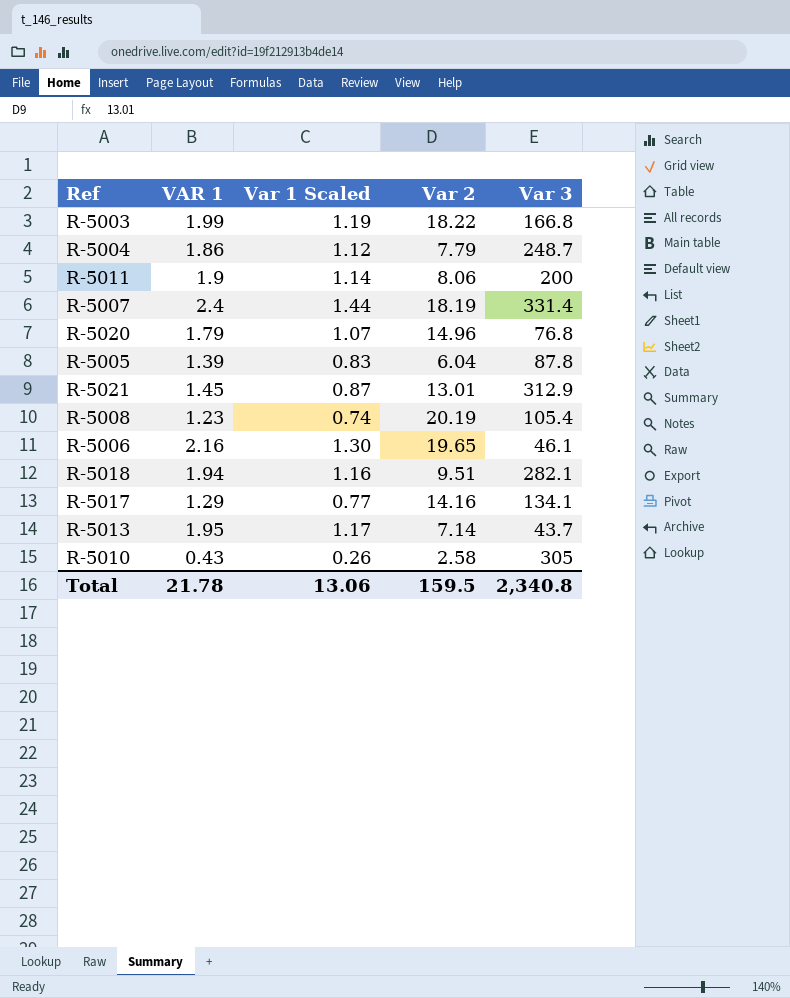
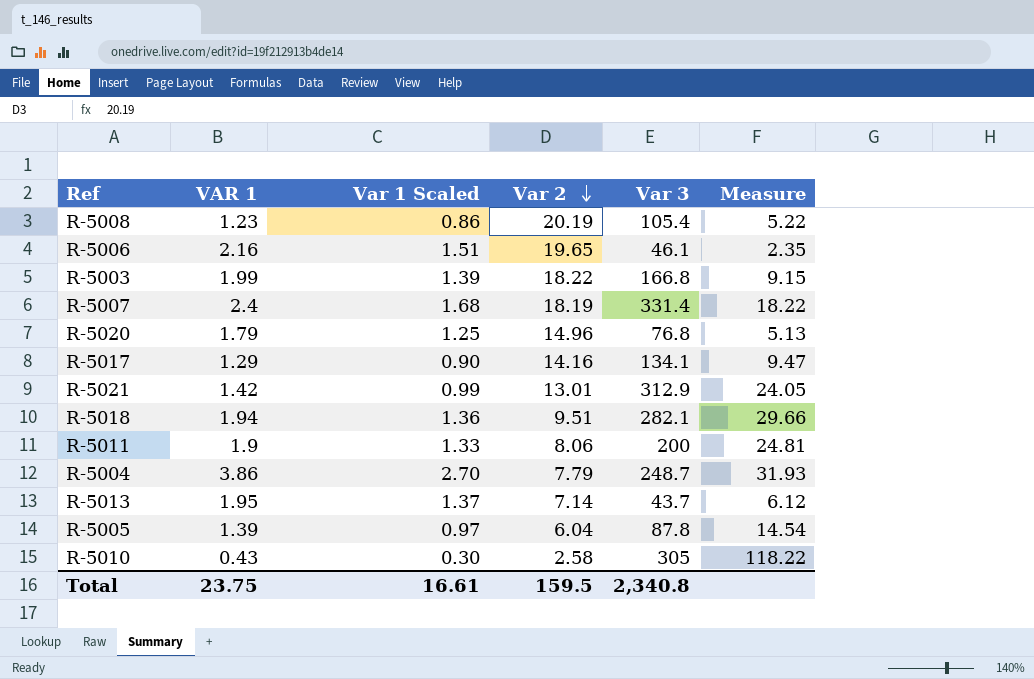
row order: none -> Var 2 descending
column Var 1 Scaled | formula: [VAR 1] * 0.6 -> [VAR 1] * 0.7
column Measure | formula: none -> [Var 3] / [Var 2]
R-5021 | VAR 1: 1.45 -> 1.42
R-5004 | VAR 1: 1.86 -> 3.86
Total | VAR 1: 21.78 -> 23.75
Total | Var 1 Scaled: 13.06 -> 16.61

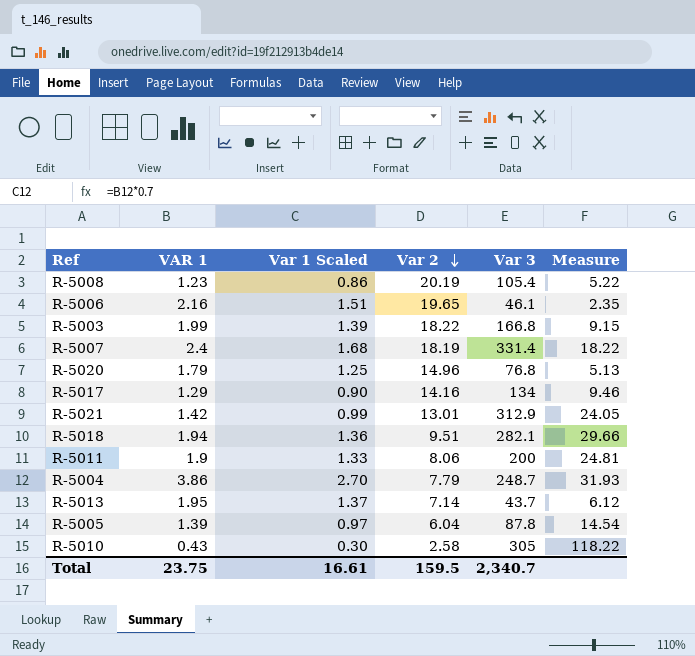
R-5017 | Var 3: 134.1 -> 134
R-5017 | Measure: 9.47 -> 9.46
Total | Var 3: 2,340.8 -> 2,340.7

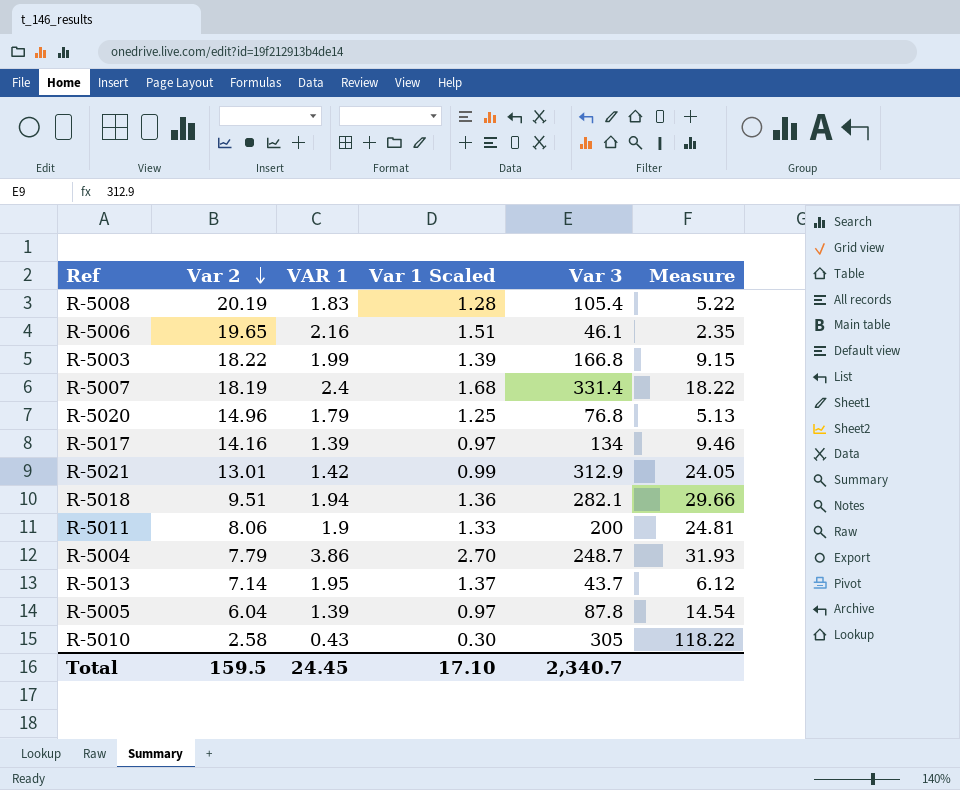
column Var 2 | position: 4 -> 2
R-5008 | VAR 1: 1.23 -> 1.83
R-5008 | Var 1 Scaled: 0.86 -> 1.28
R-5017 | VAR 1: 1.29 -> 1.39
R-5017 | Var 1 Scaled: 0.90 -> 0.97
Total | VAR 1: 23.75 -> 24.45
Total | Var 1 Scaled: 16.61 -> 17.10

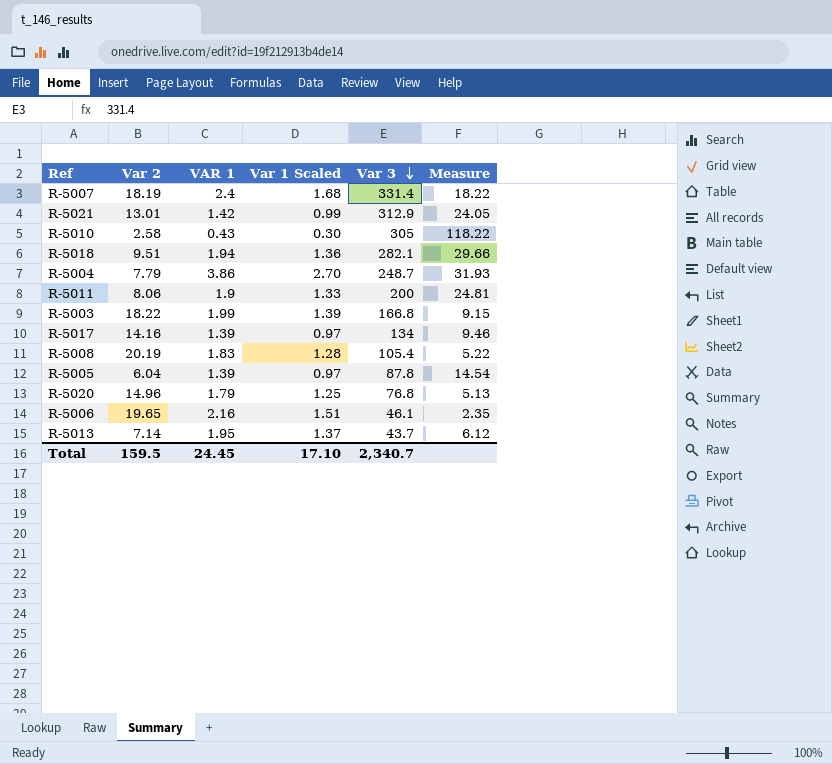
row order: Var 2 descending -> Var 3 descending

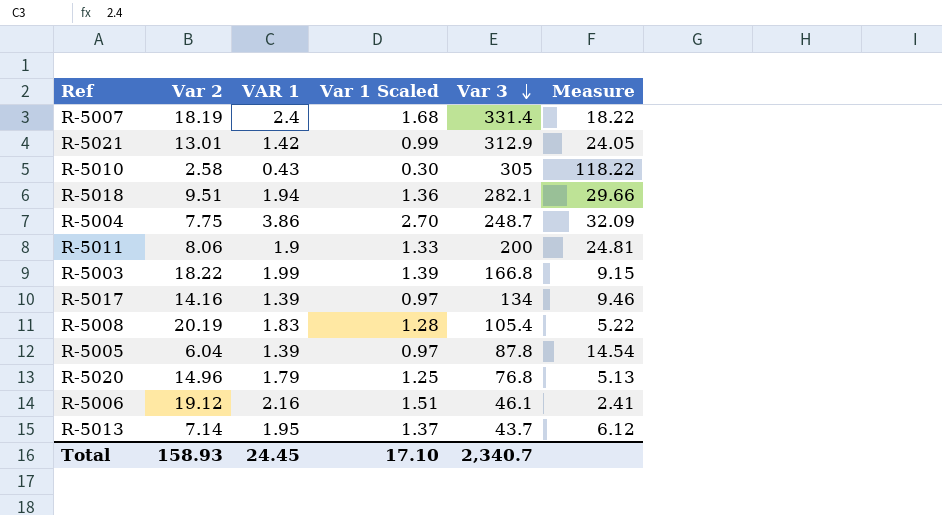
R-5004 | Var 2: 7.79 -> 7.75
R-5004 | Measure: 31.93 -> 32.09
R-5006 | Var 2: 19.65 -> 19.12
R-5006 | Measure: 2.35 -> 2.41
Total | Var 2: 159.5 -> 158.93

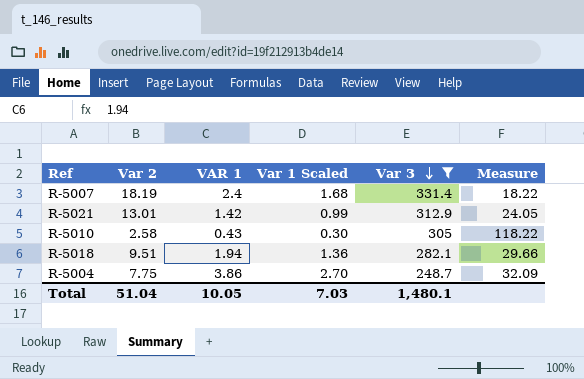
filter: none -> Var 3 >= 248.7
Total | Var 2: 158.93 -> 51.04
Total | VAR 1: 24.45 -> 10.05
Total | Var 1 Scaled: 17.10 -> 7.03
Total | Var 3: 2,340.7 -> 1,480.1

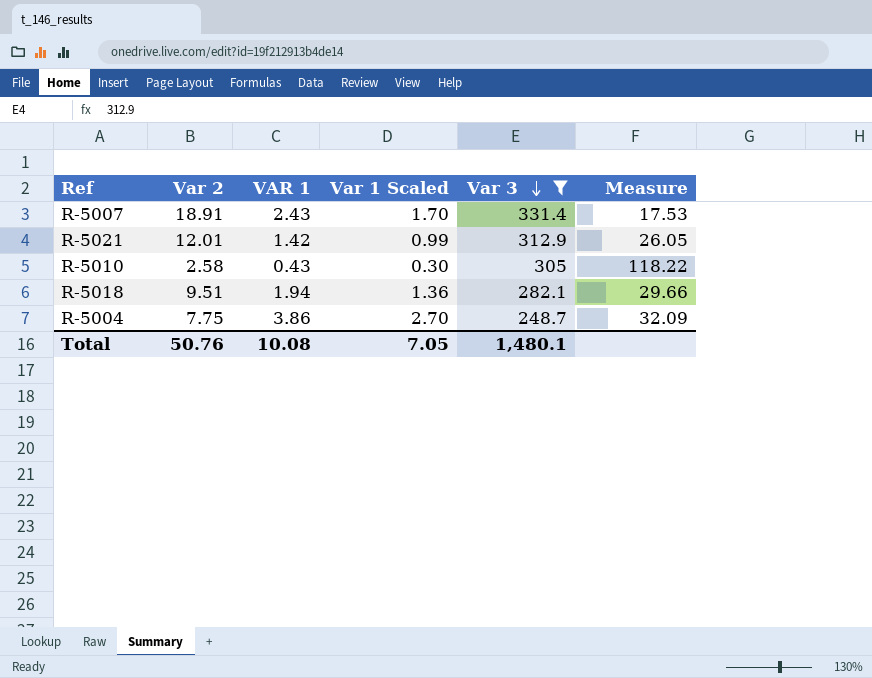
R-5007 | Var 2: 18.19 -> 18.91
R-5007 | VAR 1: 2.4 -> 2.43
R-5007 | Var 1 Scaled: 1.68 -> 1.70
R-5007 | Measure: 18.22 -> 17.53
R-5021 | Var 2: 13.01 -> 12.01
R-5021 | Measure: 24.05 -> 26.05
Total | Var 2: 51.04 -> 50.76
Total | VAR 1: 10.05 -> 10.08
Total | Var 1 Scaled: 7.03 -> 7.05

